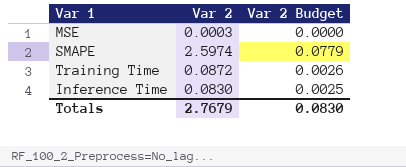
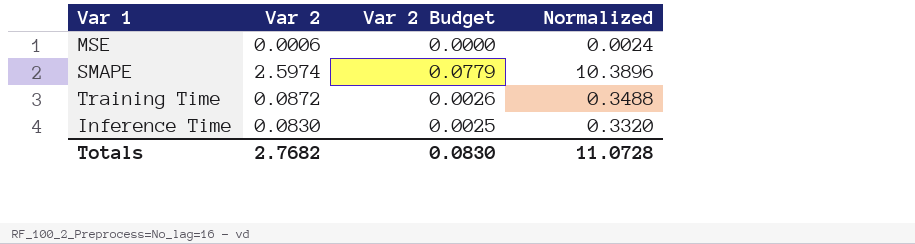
column Normalized | formula: none -> [Var 2] * 4
MSE | Var 2: 0.0003 -> 0.0006
Totals | Var 2: 2.7679 -> 2.7682

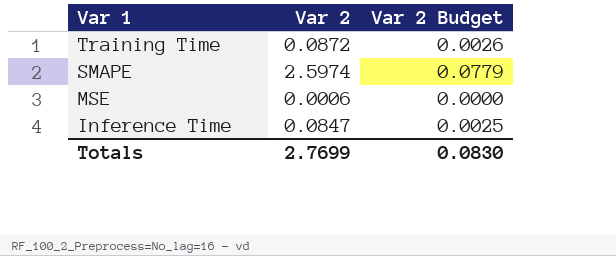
row order: none -> Var 1 descending
column Normalized | formula: [Var 2] * 4 -> none
Inference Time | Var 2: 0.0830 -> 0.0847
Totals | Var 2: 2.7682 -> 2.7699

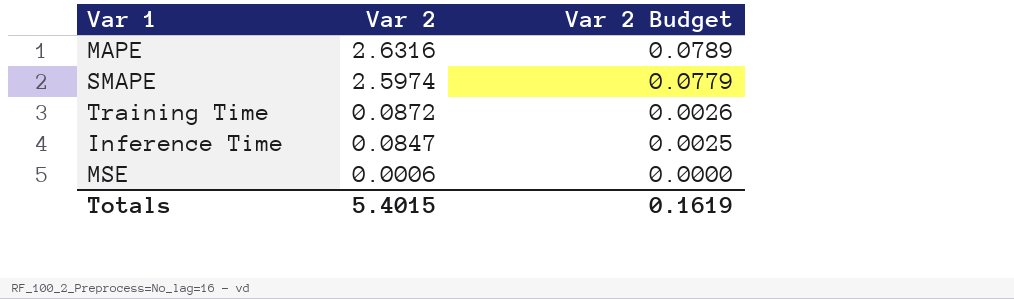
row order: Var 1 descending -> Var 2 descending
row MAPE: none -> 2.6316 | 0.0789
Totals | Var 2: 2.7699 -> 5.4015
Totals | Var 2 Budget: 0.0830 -> 0.1619

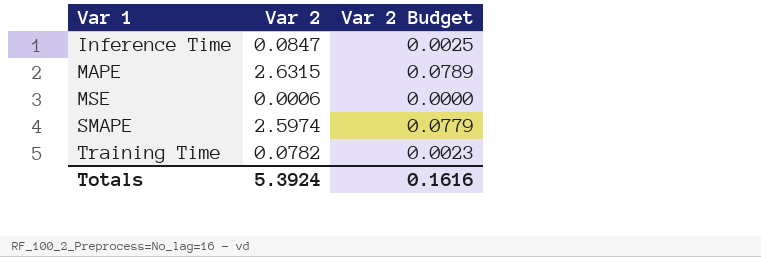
row order: Var 2 descending -> Var 1 ascending
MAPE | Var 2: 2.6316 -> 2.6315
Training Time | Var 2: 0.0872 -> 0.0782
Training Time | Var 2 Budget: 0.0026 -> 0.0023
Totals | Var 2: 5.4015 -> 5.3924
Totals | Var 2 Budget: 0.1619 -> 0.1616

